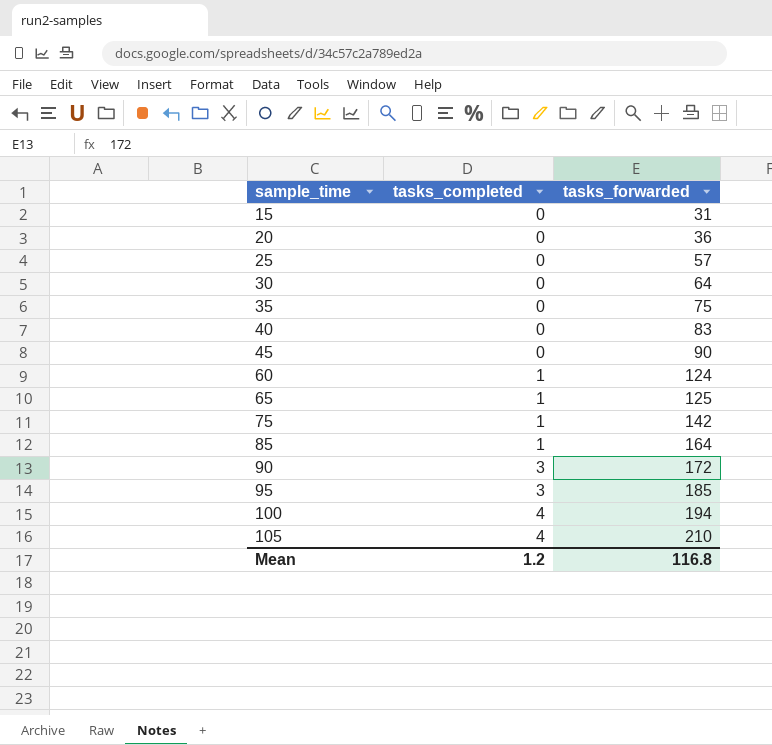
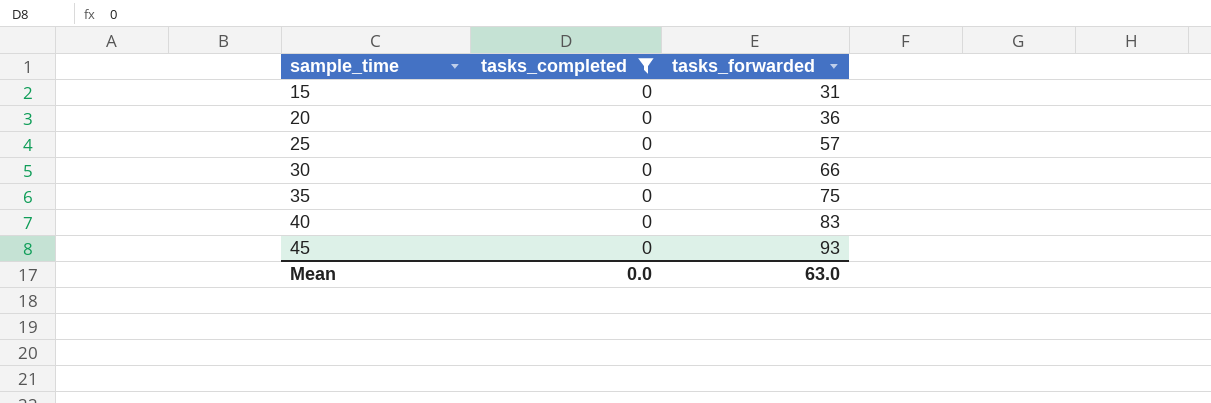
filter: none -> tasks_completed = 0
30 | tasks_forwarded: 64 -> 66
45 | tasks_forwarded: 90 -> 93
Mean | tasks_completed: 1.2 -> 0.0
Mean | tasks_forwarded: 116.8 -> 63.0

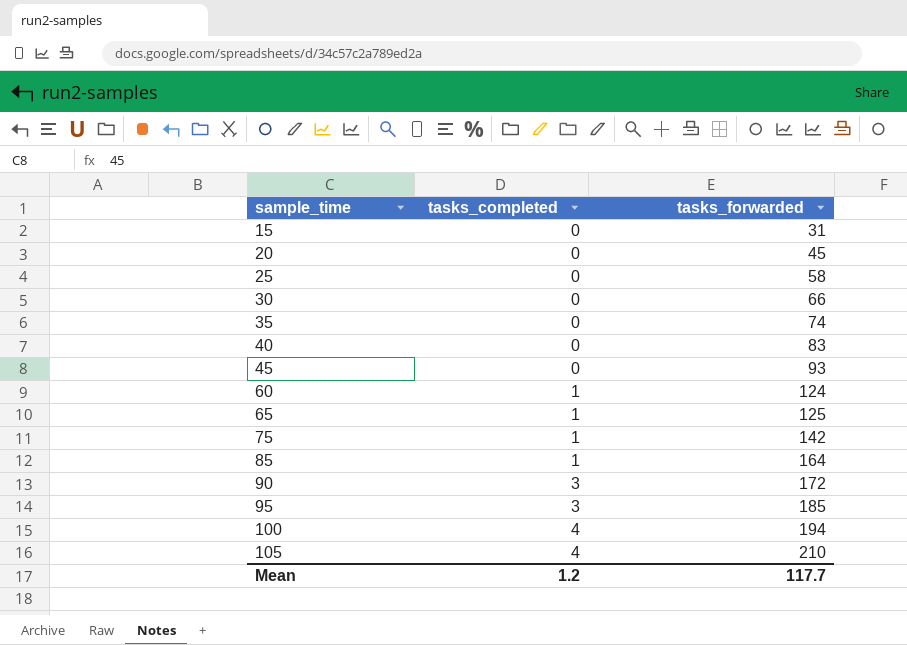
filter: tasks_completed = 0 -> none
20 | tasks_forwarded: 36 -> 45
25 | tasks_forwarded: 57 -> 58
35 | tasks_forwarded: 75 -> 74
Mean | tasks_completed: 0.0 -> 1.2
Mean | tasks_forwarded: 63.0 -> 117.7

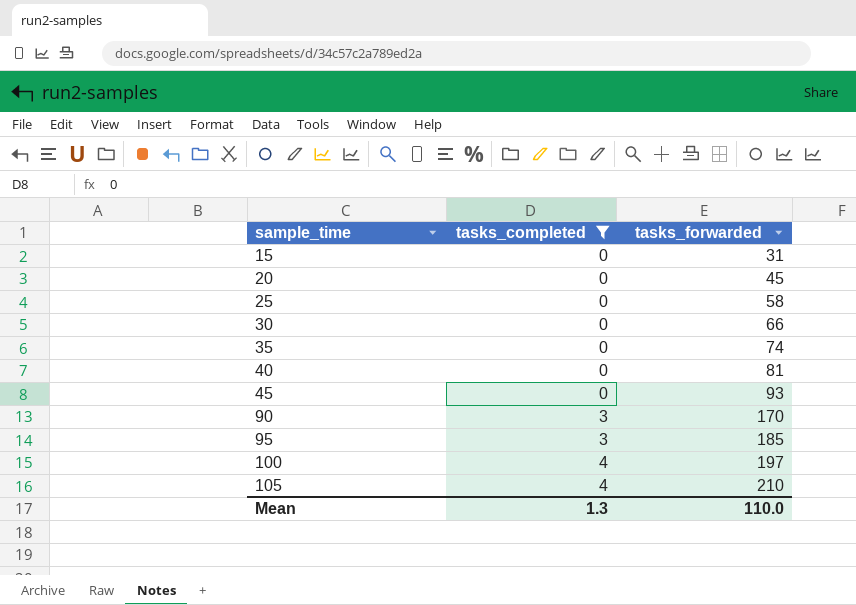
filter: none -> tasks_completed != 1
40 | tasks_forwarded: 83 -> 81
90 | tasks_forwarded: 172 -> 170
100 | tasks_forwarded: 194 -> 197
Mean | tasks_completed: 1.2 -> 1.3
Mean | tasks_forwarded: 117.7 -> 110.0

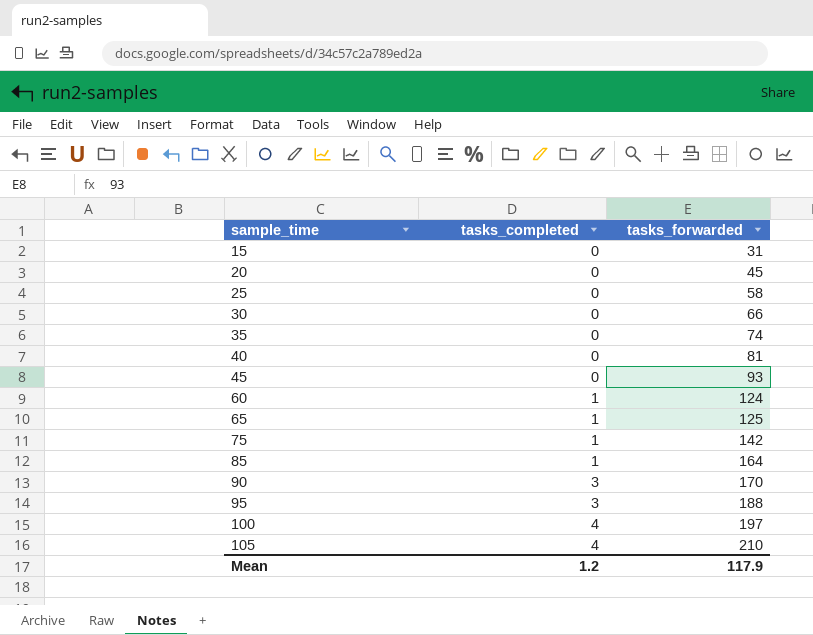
filter: tasks_completed != 1 -> none
95 | tasks_forwarded: 185 -> 188
Mean | tasks_completed: 1.3 -> 1.2
Mean | tasks_forwarded: 110.0 -> 117.9

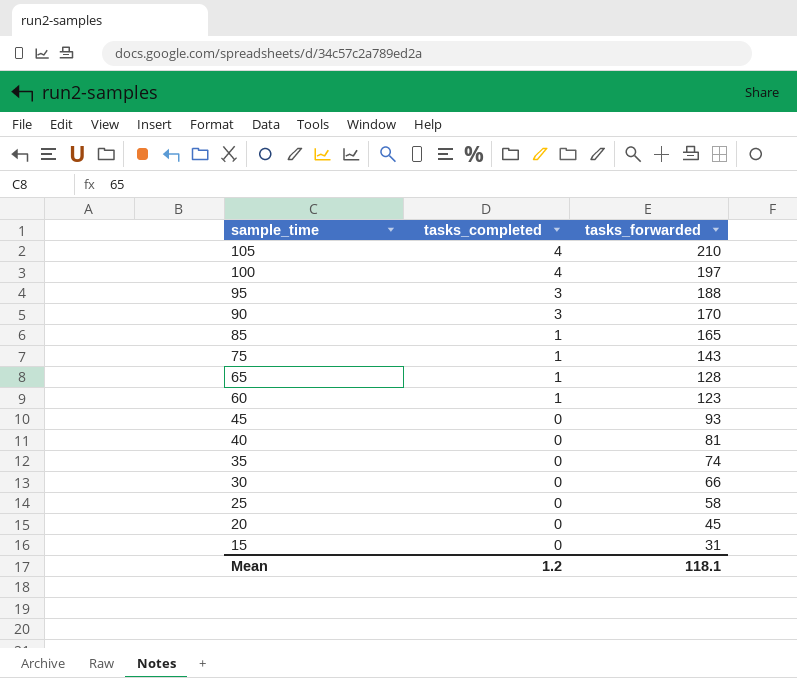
row order: sample_time ascending -> sample_time descending
85 | tasks_forwarded: 164 -> 165
75 | tasks_forwarded: 142 -> 143
65 | tasks_forwarded: 125 -> 128
60 | tasks_forwarded: 124 -> 123
Mean | tasks_forwarded: 117.9 -> 118.1

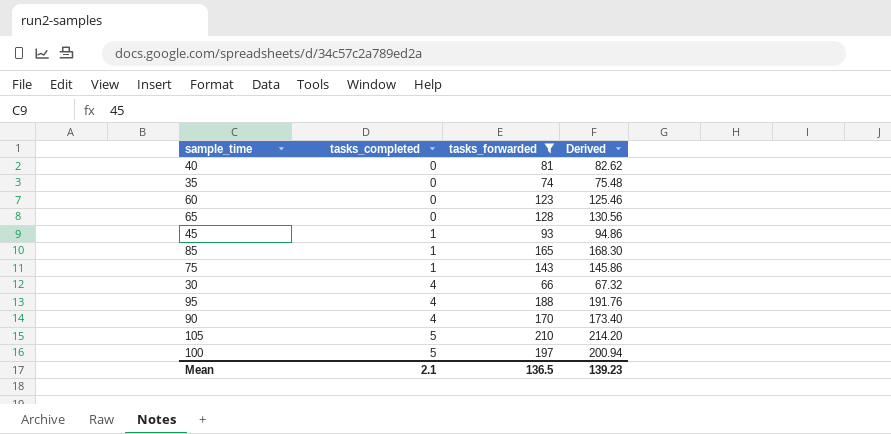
filter: none -> tasks_forwarded >= 66
row order: sample_time descending -> tasks_completed ascending
column Derived | formula: none -> [tasks_forwarded] * 1.02
60 | tasks_completed: 1 -> 0
65 | tasks_completed: 1 -> 0
45 | tasks_completed: 0 -> 1
30 | tasks_completed: 0 -> 4
95 | tasks_completed: 3 -> 4
90 | tasks_completed: 3 -> 4
105 | tasks_completed: 4 -> 5
100 | tasks_completed: 4 -> 5
Mean | tasks_completed: 1.2 -> 2.1
Mean | tasks_forwarded: 118.1 -> 136.5

